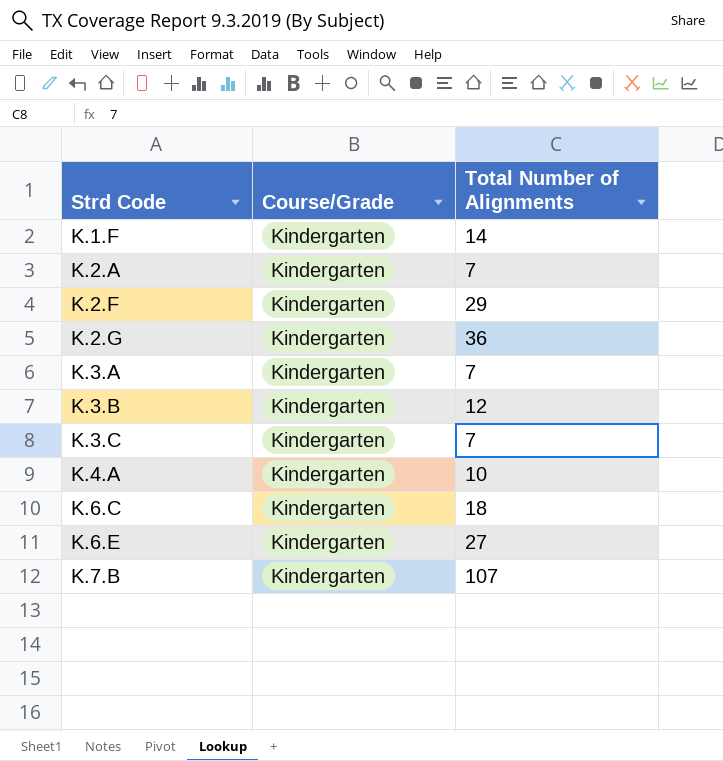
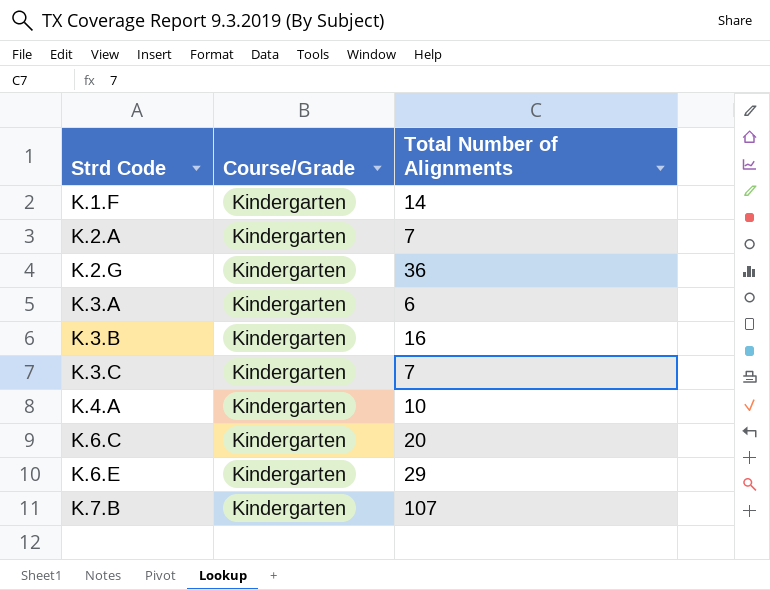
row K.2.F: Kindergarten | 29 -> none
K.3.A | Total Number of Alignments: 7 -> 6
K.3.B | Total Number of Alignments: 12 -> 16
K.6.C | Total Number of Alignments: 18 -> 20
K.6.E | Total Number of Alignments: 27 -> 29

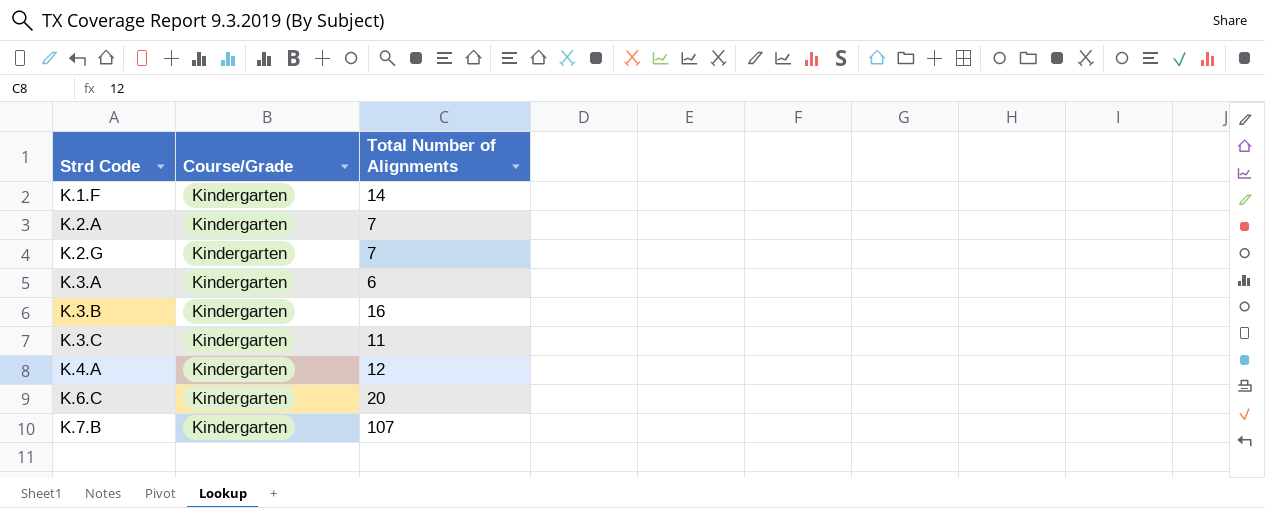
row K.6.E: Kindergarten | 29 -> none
K.2.G | Total Number of Alignments: 36 -> 7
K.3.C | Total Number of Alignments: 7 -> 11
K.4.A | Total Number of Alignments: 10 -> 12

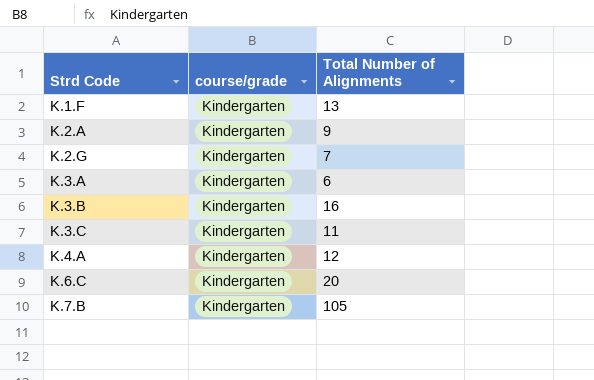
column name: Course/Grade -> course/grade
K.1.F | Total Number of Alignments: 14 -> 13
K.2.A | Total Number of Alignments: 7 -> 9
K.7.B | Total Number of Alignments: 107 -> 105

